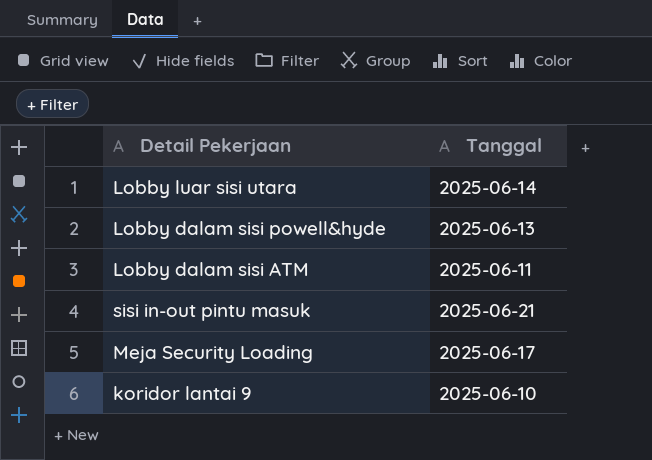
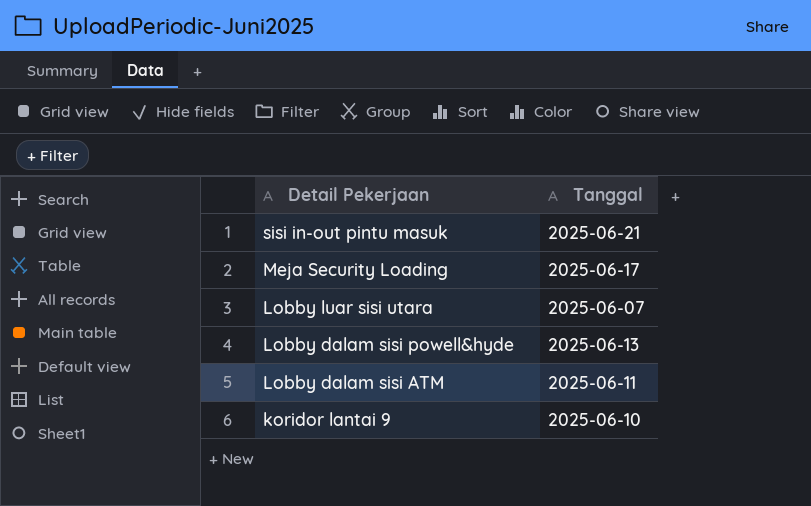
row order: none -> Detail Pekerjaan descending
Lobby luar sisi utara | Tanggal: 2025-06-14 -> 2025-06-07

